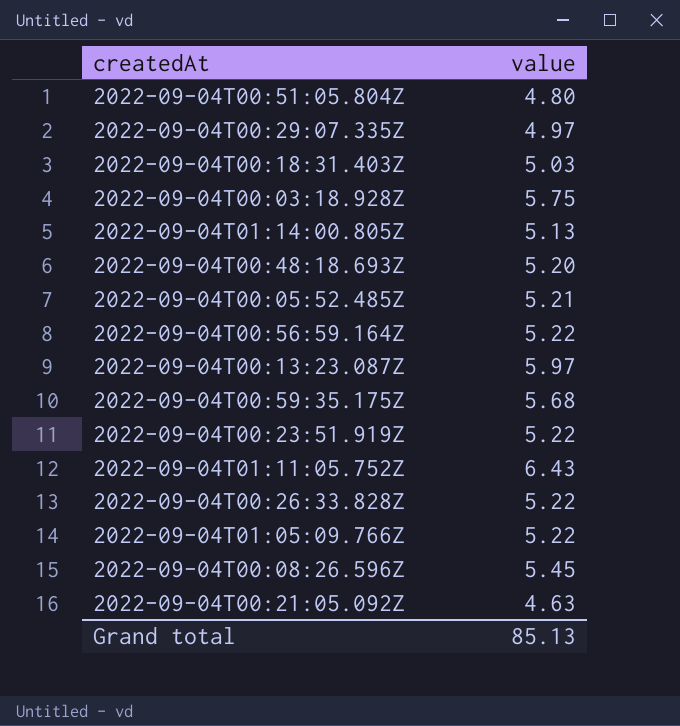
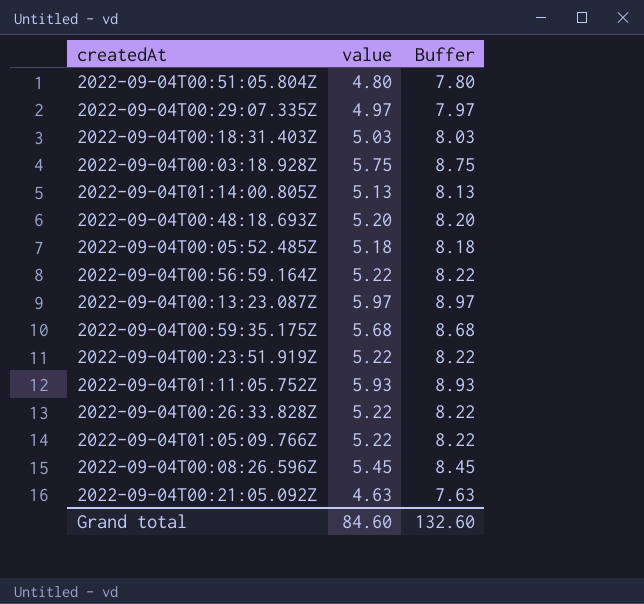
column Buffer | formula: none -> [value] + 3
2022-09-04T00:05:52.485Z | value: 5.21 -> 5.18
2022-09-04T01:11:05.752Z | value: 6.43 -> 5.93
Grand total | value: 85.13 -> 84.60

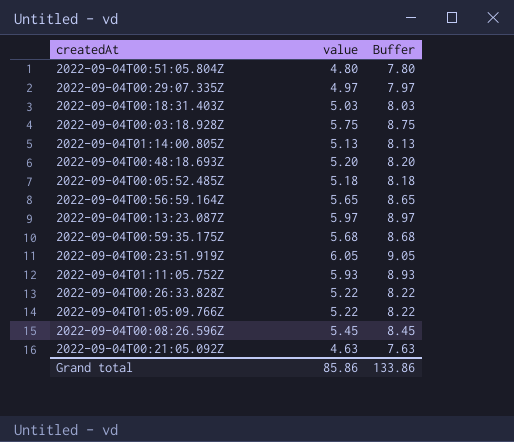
2022-09-04T00:56:59.164Z | value: 5.22 -> 5.65
2022-09-04T00:56:59.164Z | Buffer: 8.22 -> 8.65
2022-09-04T00:23:51.919Z | value: 5.22 -> 6.05
2022-09-04T00:23:51.919Z | Buffer: 8.22 -> 9.05
Grand total | value: 84.60 -> 85.86
Grand total | Buffer: 132.60 -> 133.86

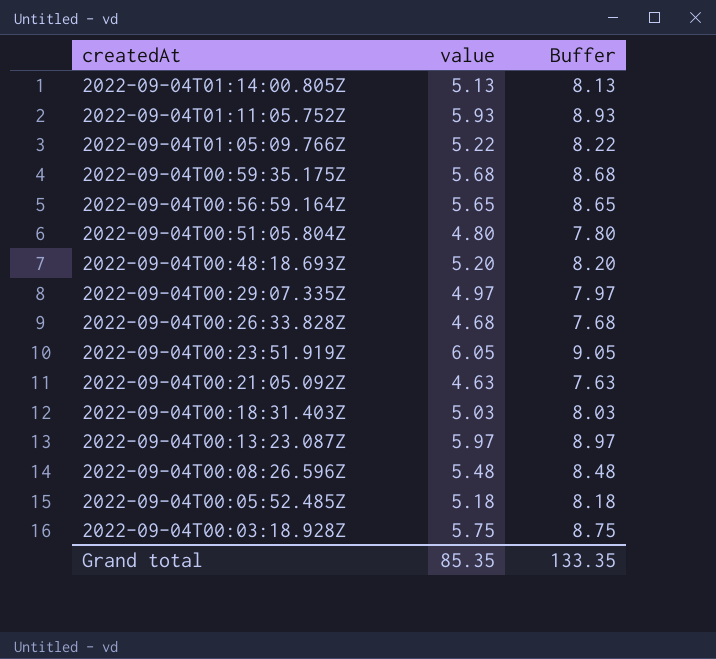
row order: none -> createdAt descending
2022-09-04T00:26:33.828Z | value: 5.22 -> 4.68
2022-09-04T00:26:33.828Z | Buffer: 8.22 -> 7.68
2022-09-04T00:08:26.596Z | value: 5.45 -> 5.48
2022-09-04T00:08:26.596Z | Buffer: 8.45 -> 8.48
Grand total | value: 85.86 -> 85.35
Grand total | Buffer: 133.86 -> 133.35

